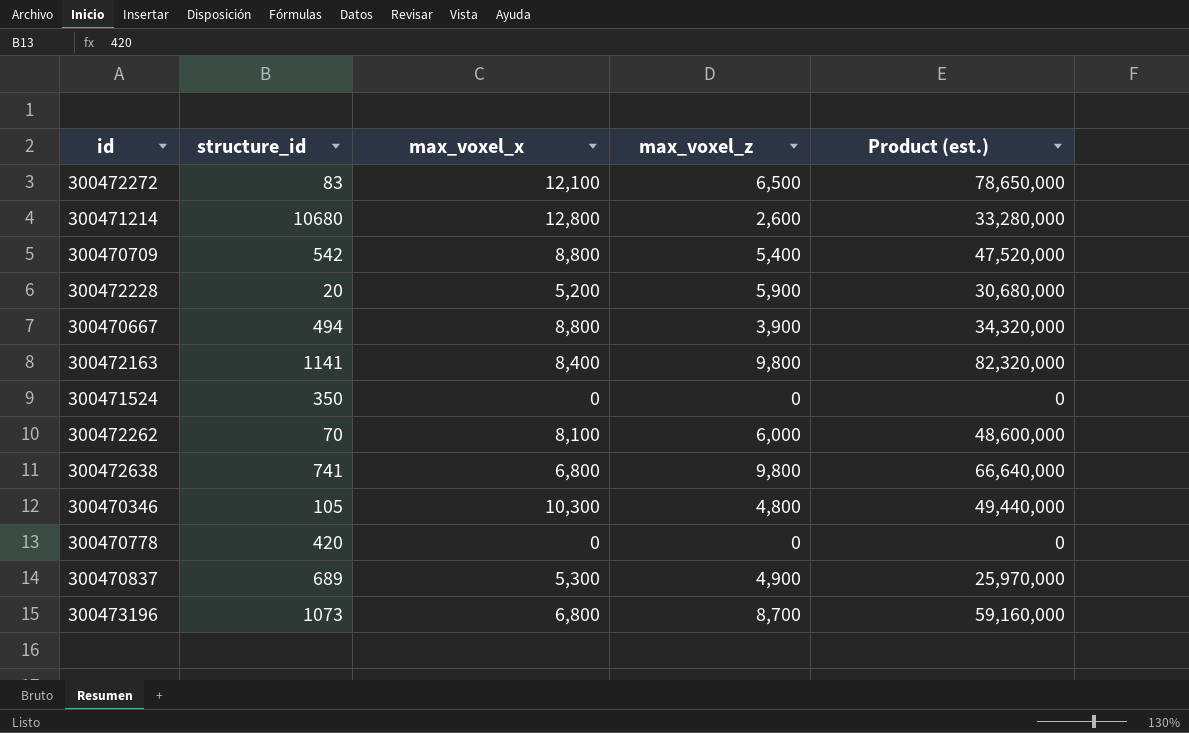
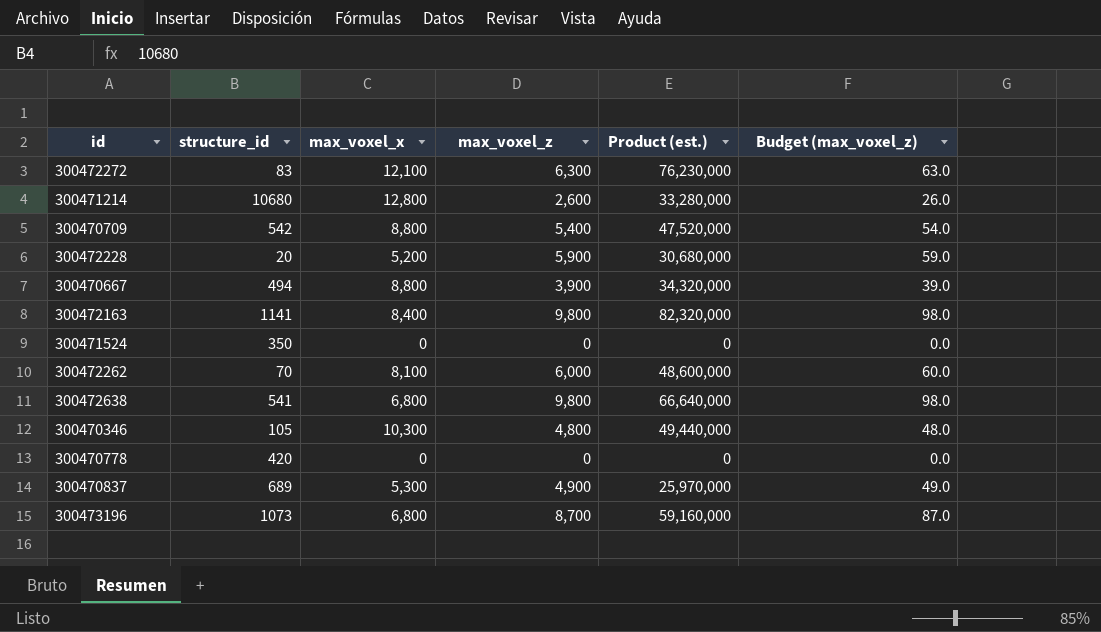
column Budget (max_voxel_z) | formula: none -> [max_voxel_z] * 0.01
300472272 | max_voxel_z: 6,500 -> 6,300
300472272 | Product (est.): 78,650,000 -> 76,230,000
300472638 | structure_id: 741 -> 541

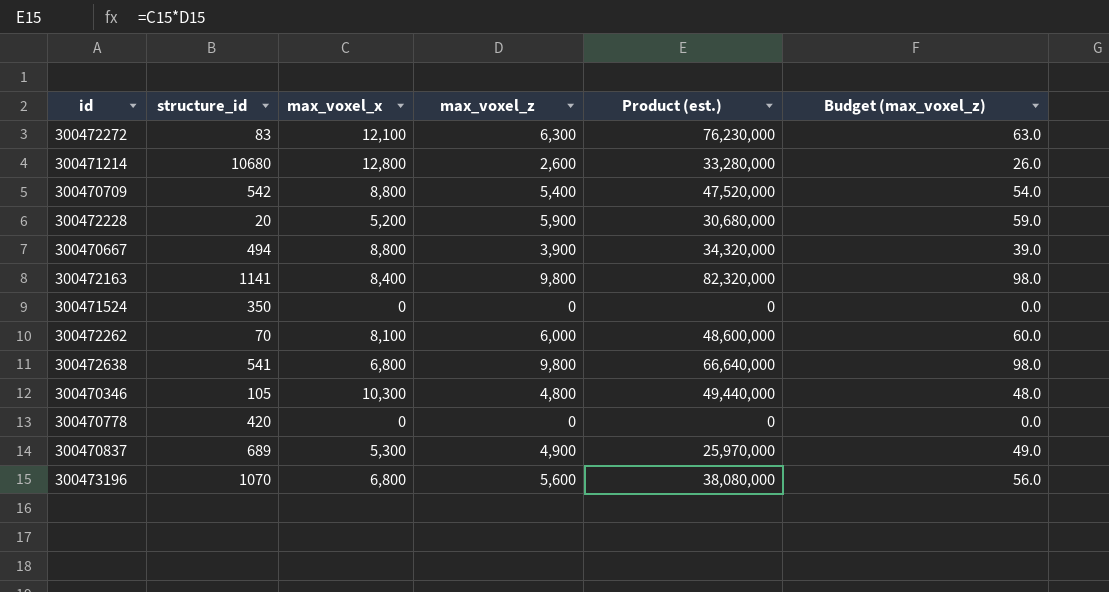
300473196 | structure_id: 1073 -> 1070
300473196 | max_voxel_z: 8,700 -> 5,600
300473196 | Product (est.): 59,160,000 -> 38,080,000
300473196 | Budget (max_voxel_z): 87.0 -> 56.0

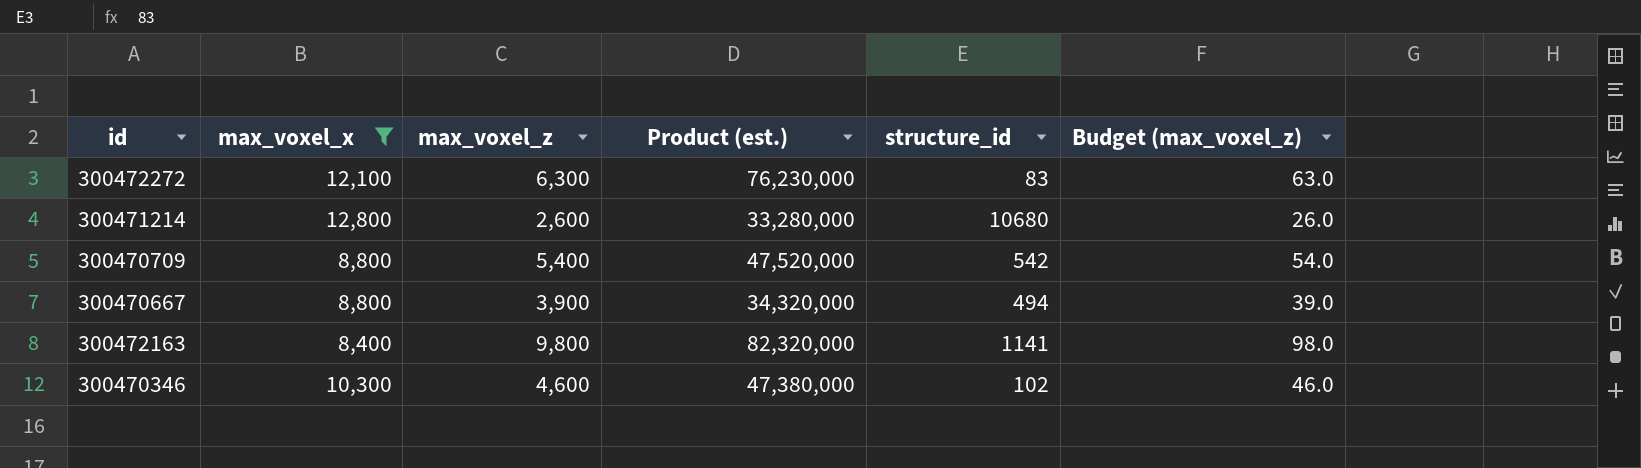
filter: none -> max_voxel_x >= 8,400
column structure_id | position: 2 -> 5
300470346 | max_voxel_z: 4,800 -> 4,600
300470346 | Product (est.): 49,440,000 -> 47,380,000
300470346 | structure_id: 105 -> 102
300470346 | Budget (max_voxel_z): 48.0 -> 46.0

